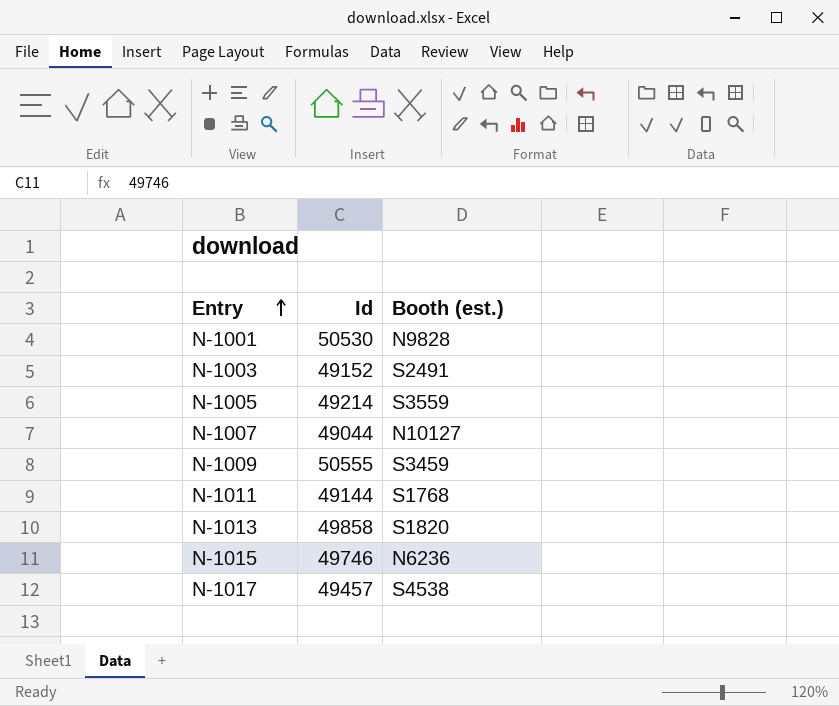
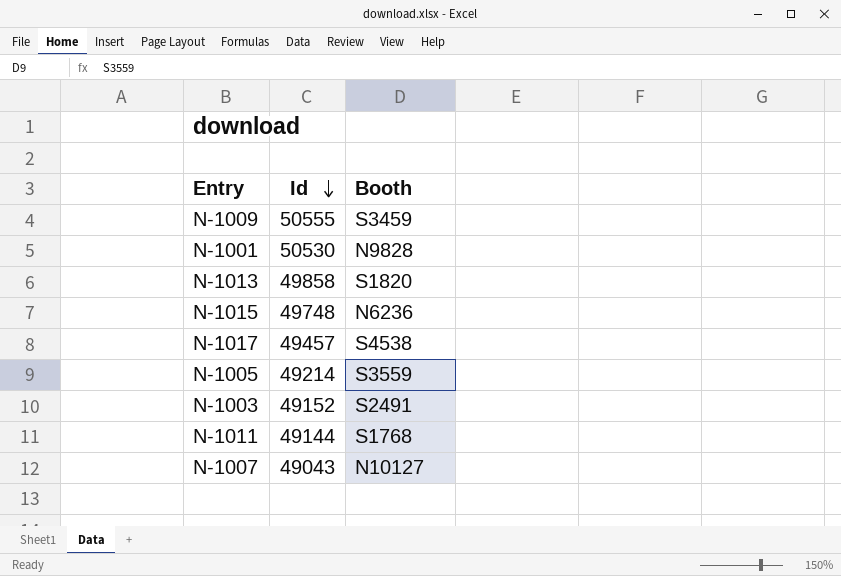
row order: Entry ascending -> Id descending
column name: Booth (est.) -> Booth
N-1015 | Id: 49746 -> 49748
N-1007 | Id: 49044 -> 49043

